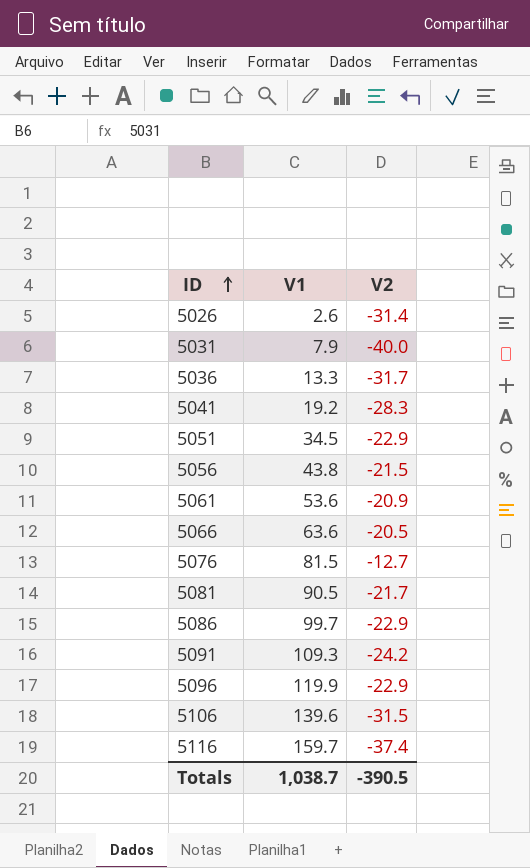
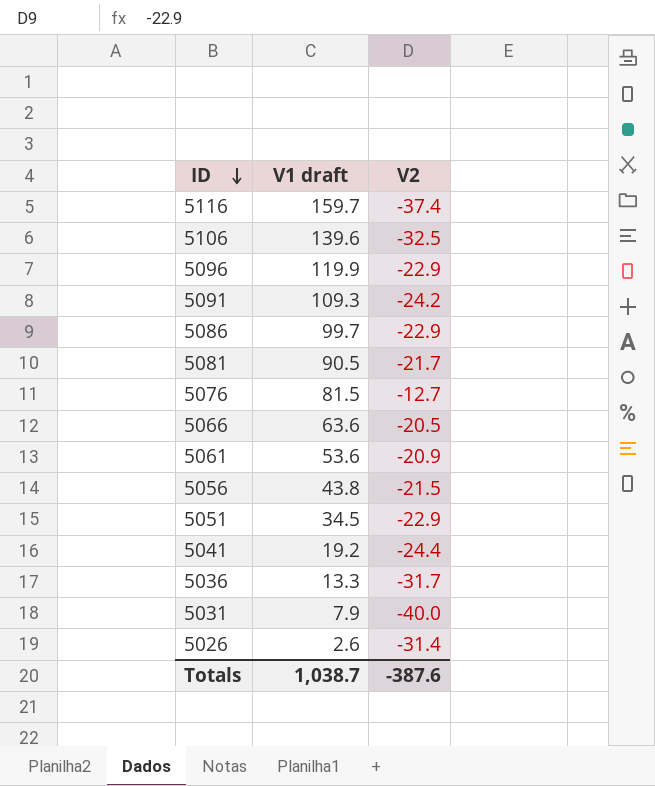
row order: ID ascending -> ID descending
column name: V1 -> V1 draft
5106 | V2: -31.5 -> -32.5
5041 | V2: -28.3 -> -24.4
Totals | V2: -390.5 -> -387.6

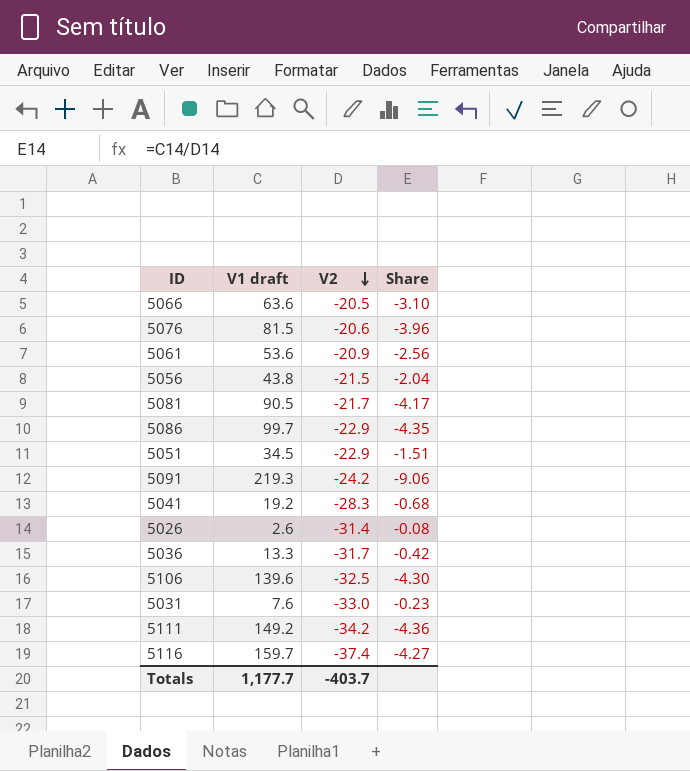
row order: ID descending -> V2 descending
column Share | formula: none -> [V1 draft] / [V2]
row 5096: 119.9 | -22.9 -> none
5076 | V2: -12.7 -> -20.6
5091 | V1 draft: 109.3 -> 219.3
5041 | V2: -24.4 -> -28.3
5031 | V1 draft: 7.9 -> 7.6
5031 | V2: -40.0 -> -33.0
row 5111: none -> 149.2 | -34.2 | -4.36
Totals | V1 draft: 1,038.7 -> 1,177.7
Totals | V2: -387.6 -> -403.7

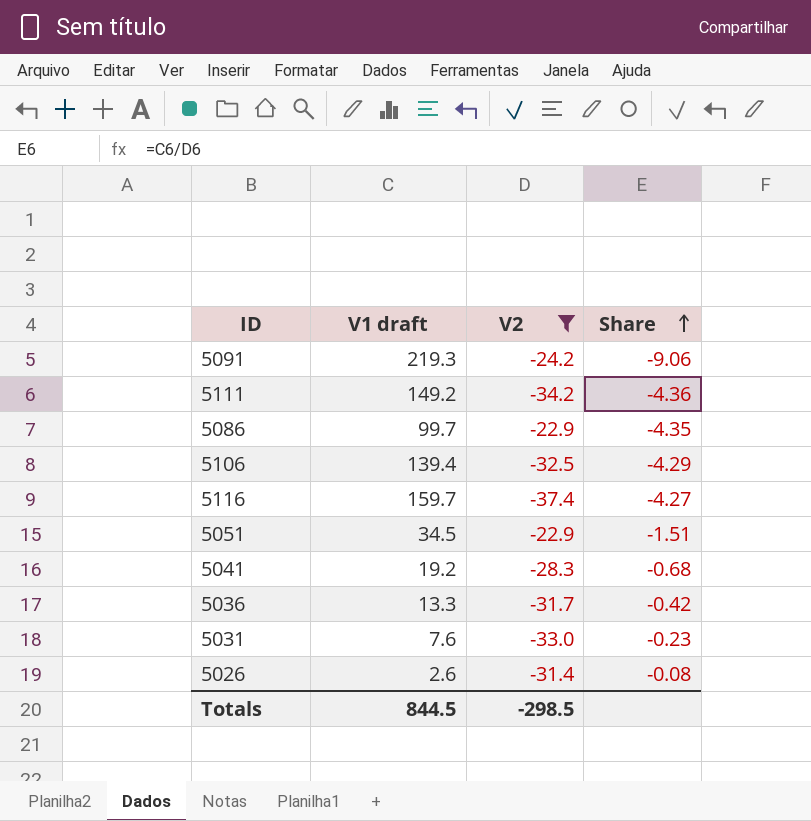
filter: none -> V2 <= -22.9
row order: V2 descending -> Share ascending
5106 | V1 draft: 139.6 -> 139.4
5106 | Share: -4.30 -> -4.29
Totals | V1 draft: 1,177.7 -> 844.5
Totals | V2: -403.7 -> -298.5

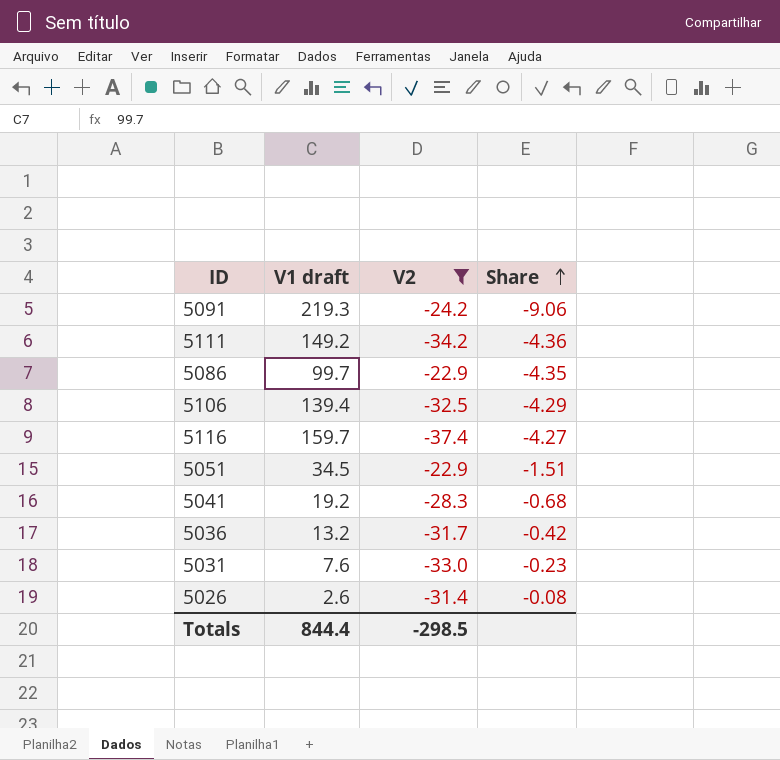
5036 | V1 draft: 13.3 -> 13.2
Totals | V1 draft: 844.5 -> 844.4

